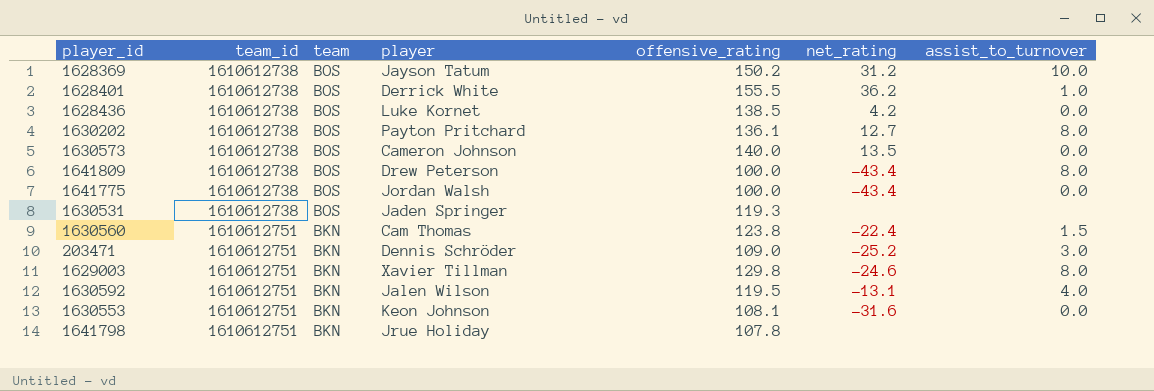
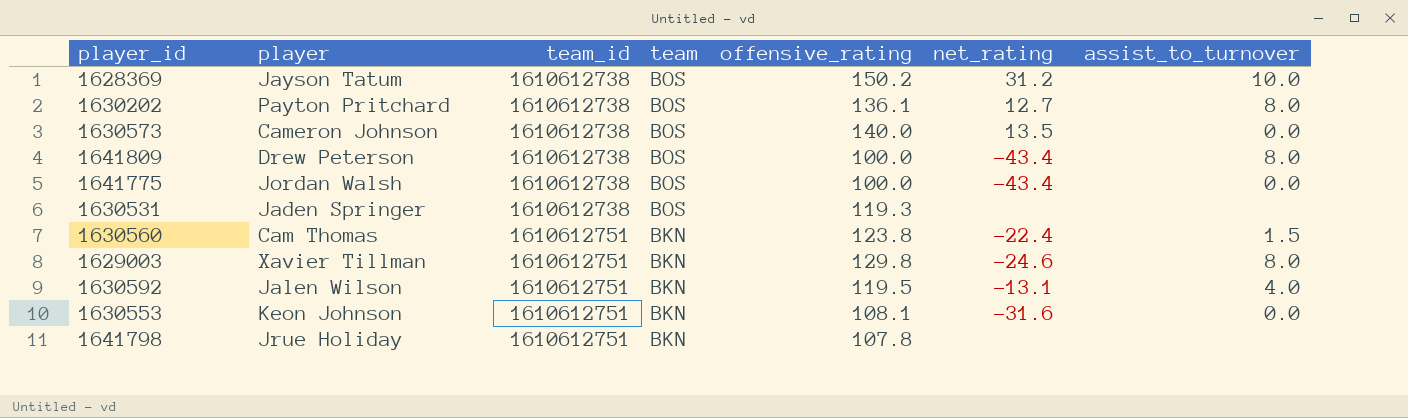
column player | position: 4 -> 2
row 1628401: 1610612738 | BOS | Derrick White | 155.5 | 36.2 | 1.0 -> none
row 1628436: 1610612738 | BOS | Luke Kornet | 138.5 | 4.2 | 0.0 -> none
row 203471: 1610612751 | BKN | Dennis Schröder | 109.0 | -25.2 | 3.0 -> none

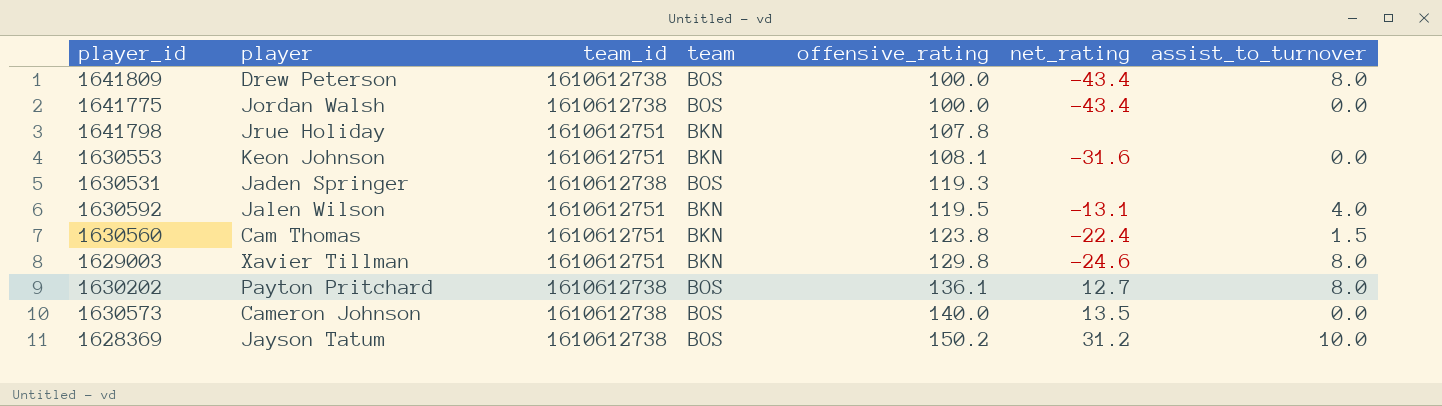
row order: team_id ascending -> offensive_rating ascending

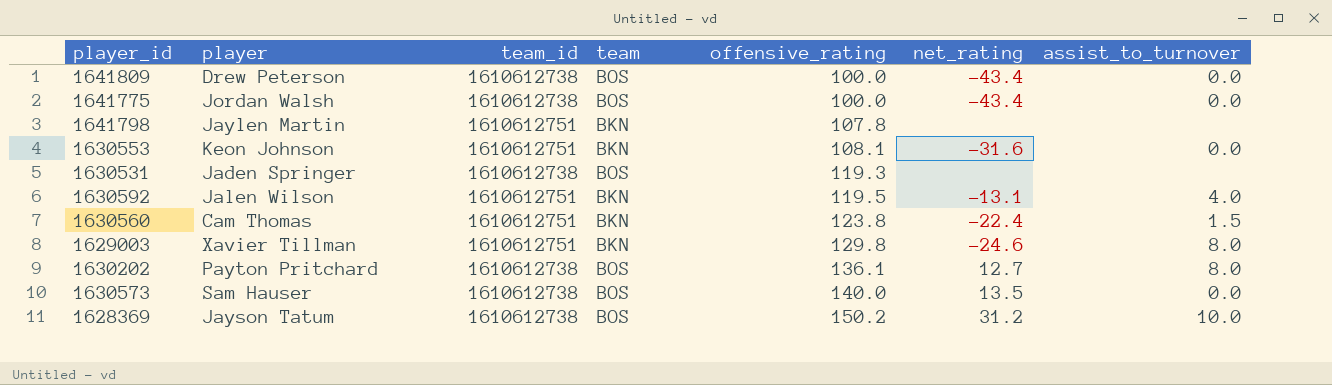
1641809 | assist_to_turnover: 8.0 -> 0.0
1641798 | player: Jrue Holiday -> Jaylen Martin
1630573 | player: Cameron Johnson -> Sam Hauser

